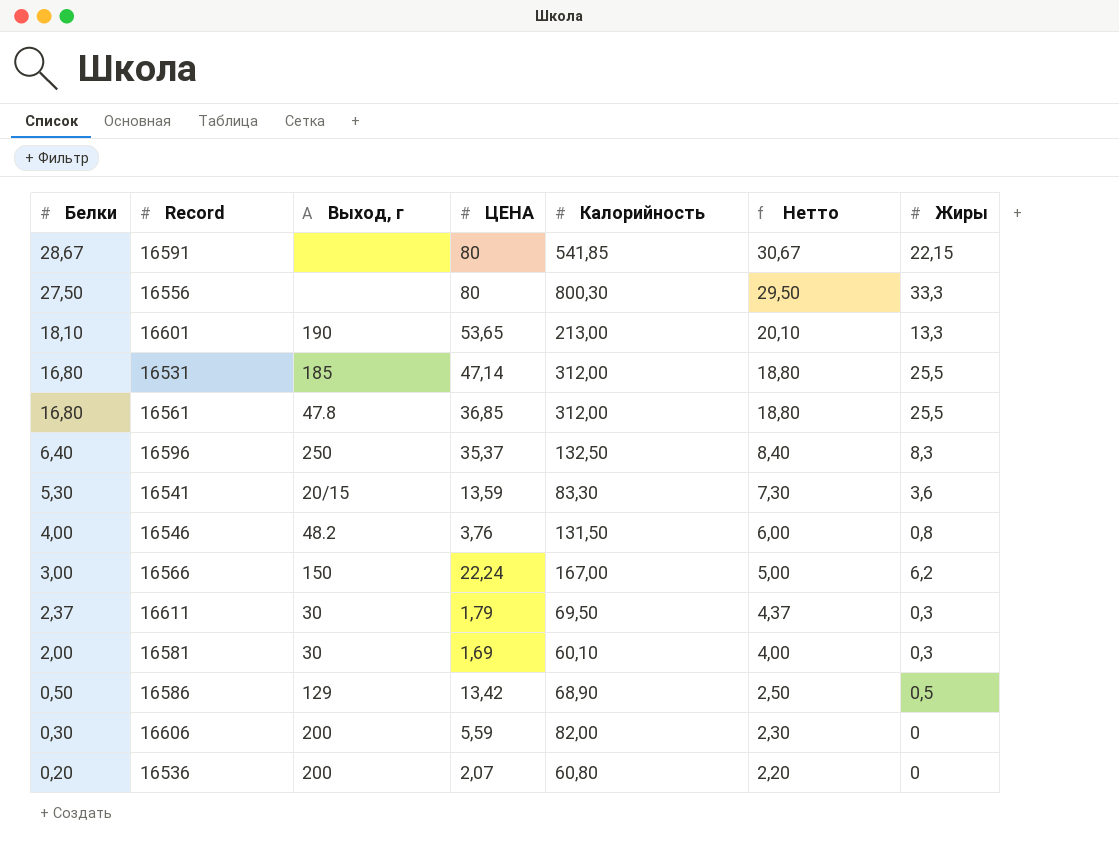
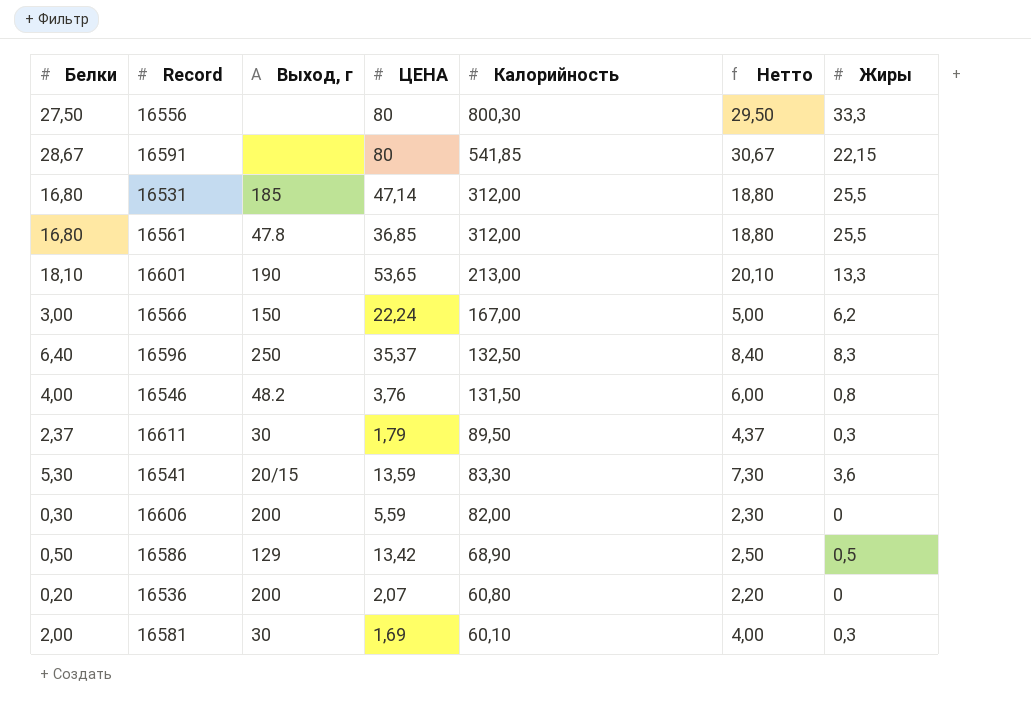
row order: Белки descending -> Калорийность descending
16611 | Калорийность: 69,50 -> 89,50

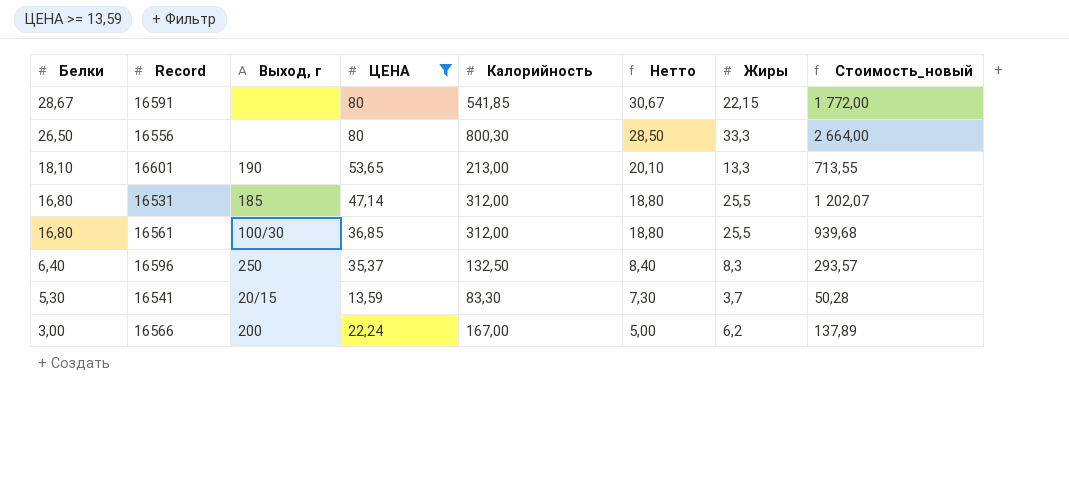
filter: none -> ЦЕНА >= 13,59
row order: Калорийность descending -> Белки descending
column Стоимость_новый | formula: none -> [ЦЕНА] * [Жиры]
16556 | Белки: 27,50 -> 26,50
16556 | Нетто: 29,50 -> 28,50
16561 | Выход, г: 47.8 -> 100/30
16541 | Жиры: 3,6 -> 3,7
16566 | Выход, г: 150 -> 200

